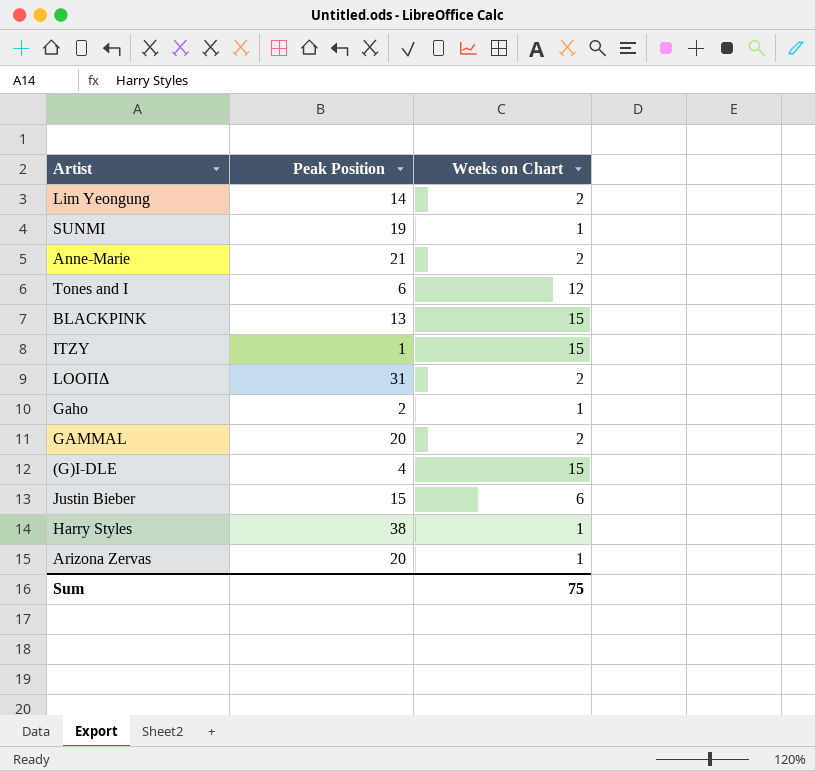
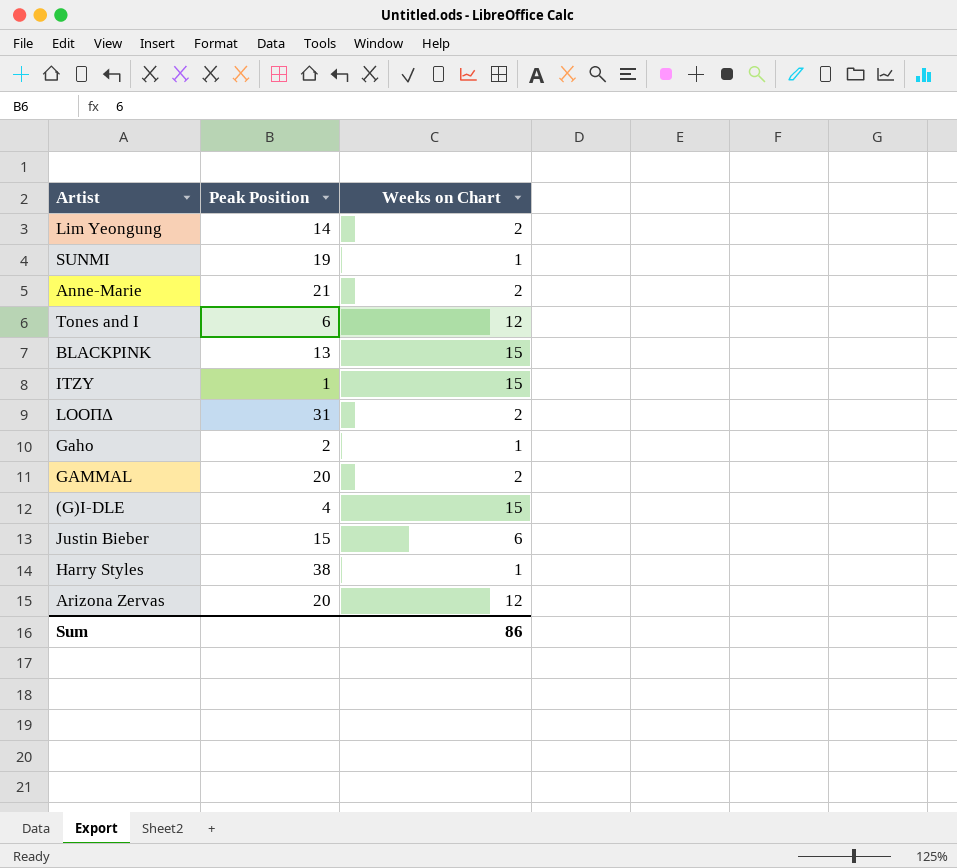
Arizona Zervas | Weeks on Chart: 1 -> 12
Sum | Weeks on Chart: 75 -> 86

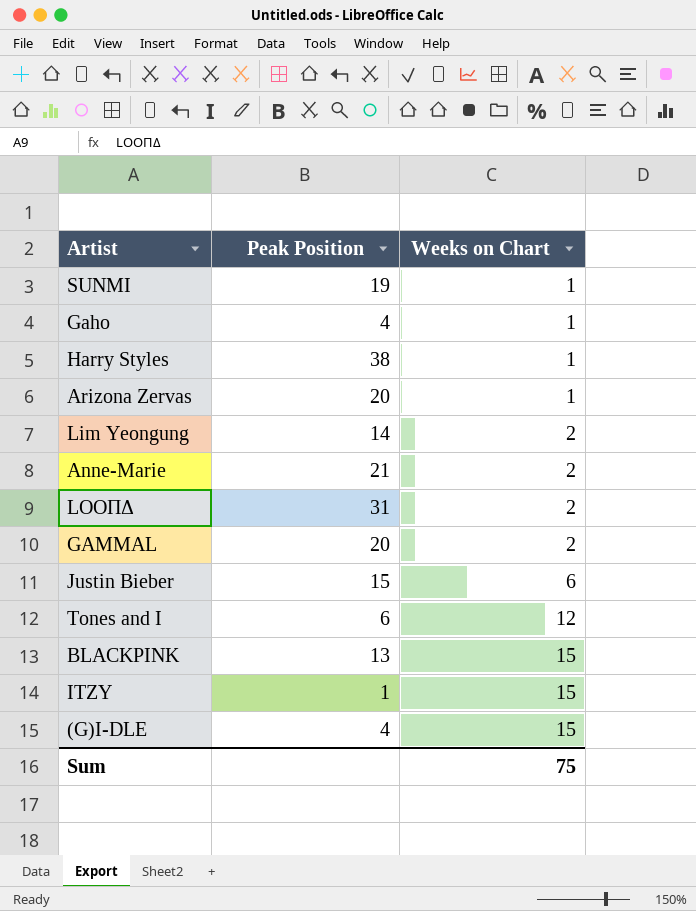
row order: none -> Weeks on Chart ascending
Gaho | Peak Position: 2 -> 4
Arizona Zervas | Weeks on Chart: 12 -> 1
Sum | Weeks on Chart: 86 -> 75

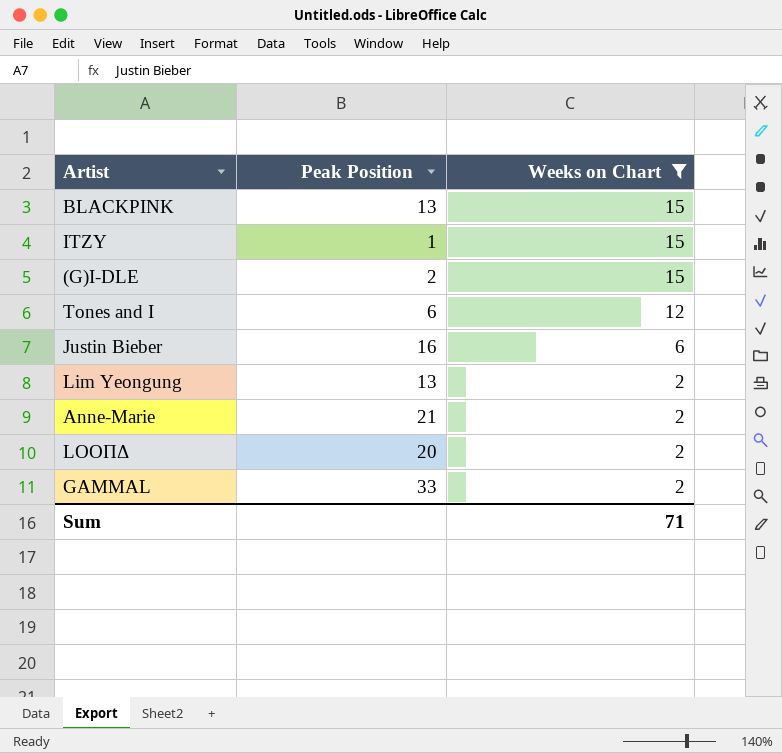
filter: none -> Weeks on Chart != 1
row order: Weeks on Chart ascending -> Weeks on Chart descending
(G)I-DLE | Peak Position: 4 -> 2
Justin Bieber | Peak Position: 15 -> 16
Lim Yeongung | Peak Position: 14 -> 13
LOOΠΔ | Peak Position: 31 -> 20
GAMMAL | Peak Position: 20 -> 33
Sum | Weeks on Chart: 75 -> 71

